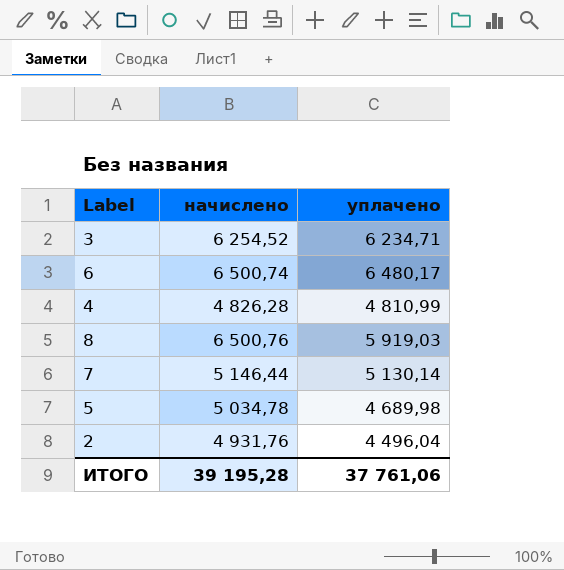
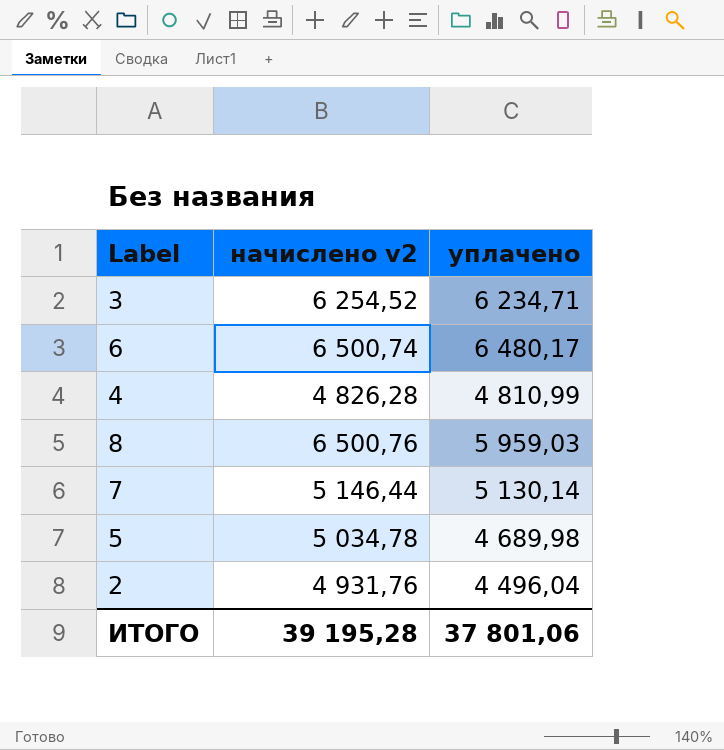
column name: начислено -> начислено v2
8 | уплачено: 5 919,03 -> 5 959,03
ИТОГО | уплачено: 37 761,06 -> 37 801,06

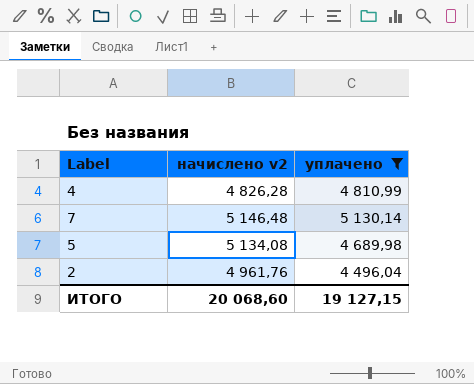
filter: none -> уплачено <= 5 130,14
7 | начислено v2: 5 146,44 -> 5 146,48
5 | начислено v2: 5 034,78 -> 5 134,08
2 | начислено v2: 4 931,76 -> 4 961,76
ИТОГО | начислено v2: 39 195,28 -> 20 068,60
ИТОГО | уплачено: 37 801,06 -> 19 127,15

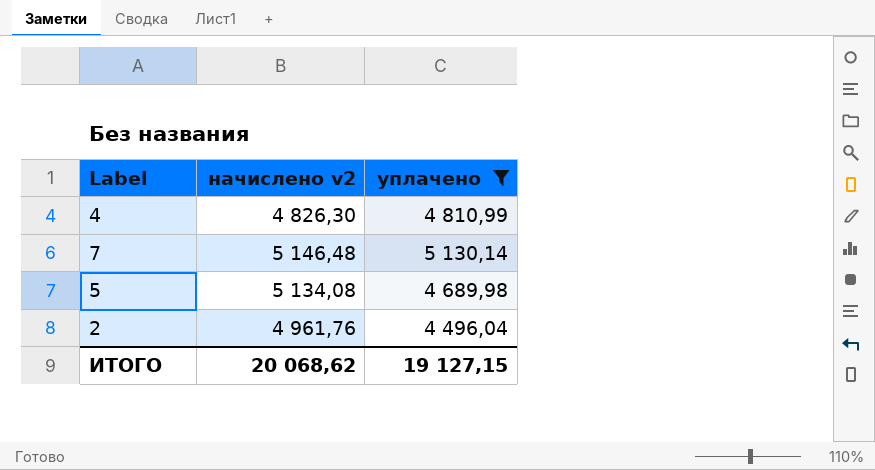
4 | начислено v2: 4 826,28 -> 4 826,30
ИТОГО | начислено v2: 20 068,60 -> 20 068,62

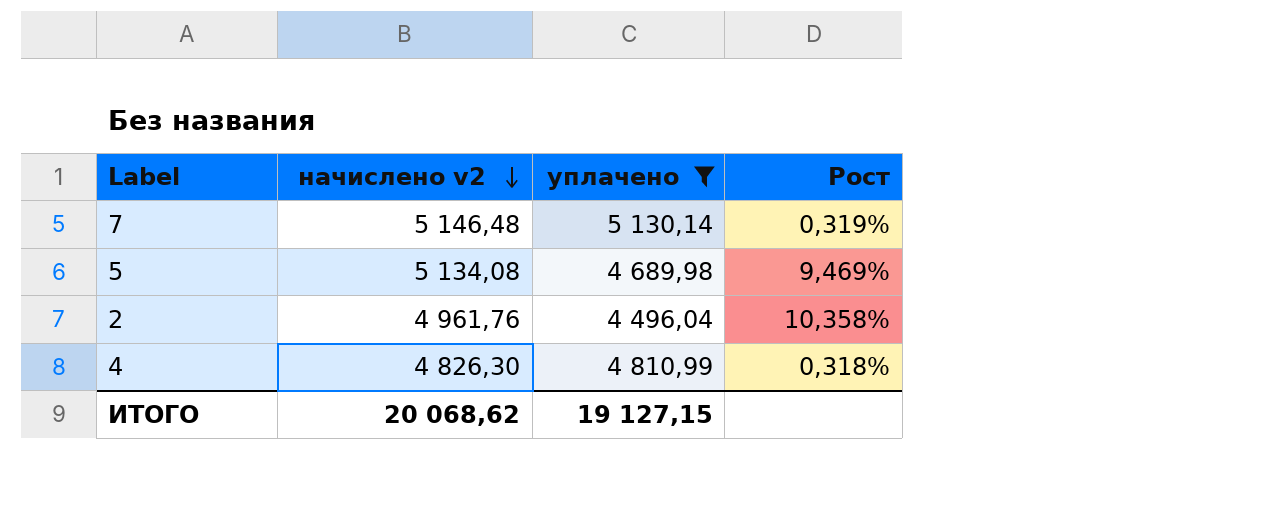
row order: none -> начислено v2 descending
column Рост | formula: none -> ([начислено v2] - [уплачено]) / [уплачено]

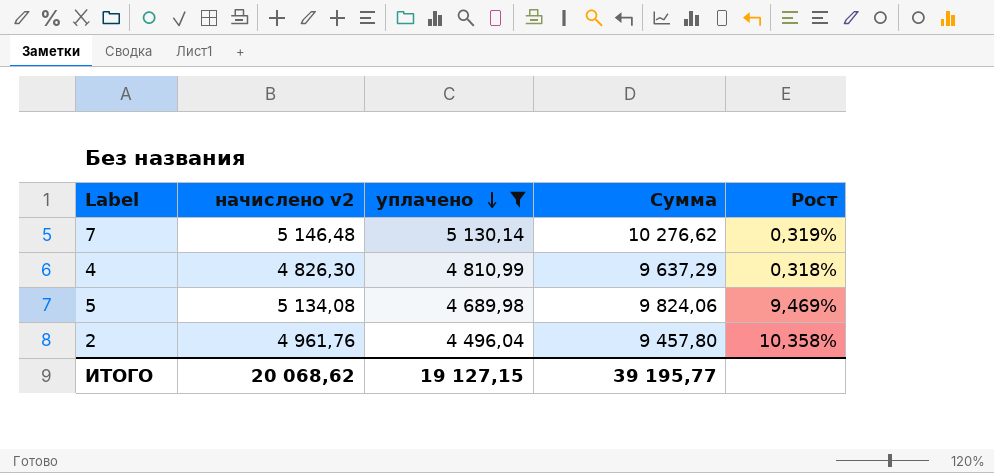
row order: начислено v2 descending -> уплачено descending
column Сумма | formula: none -> [начислено v2] + [уплачено]

